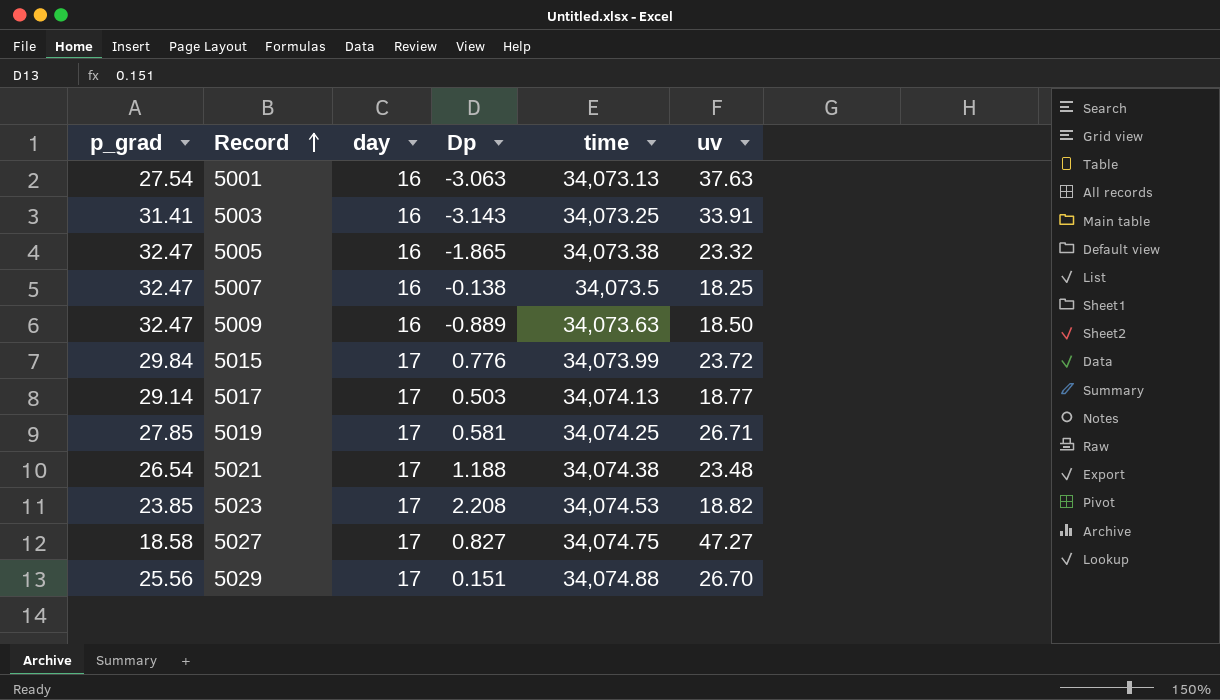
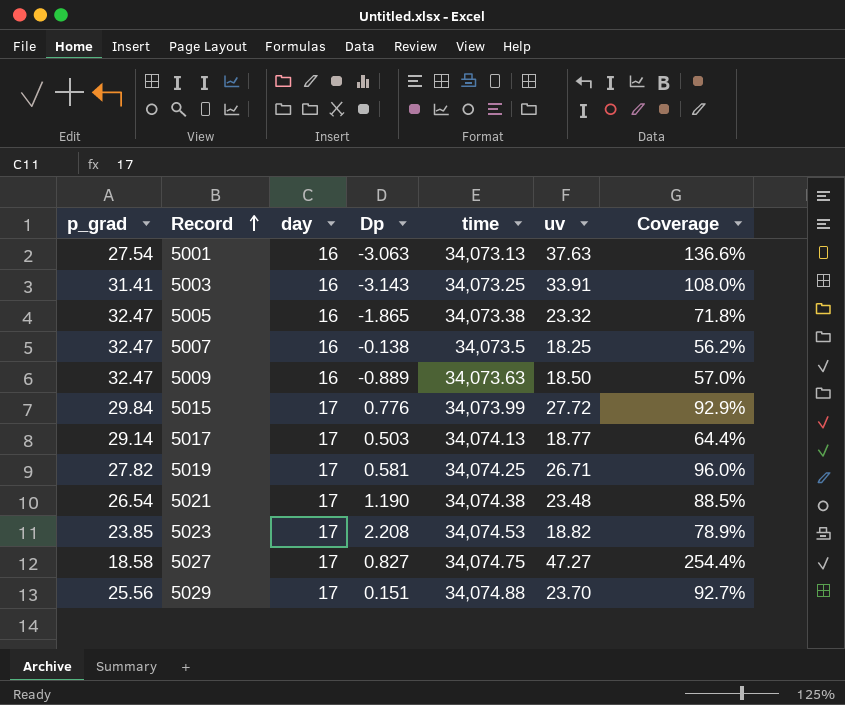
column Coverage | formula: none -> [uv] / [p_grad]
5015 | uv: 23.72 -> 27.72
5019 | p_grad: 27.85 -> 27.82
5021 | Dp: 1.188 -> 1.190
5029 | uv: 26.70 -> 23.70

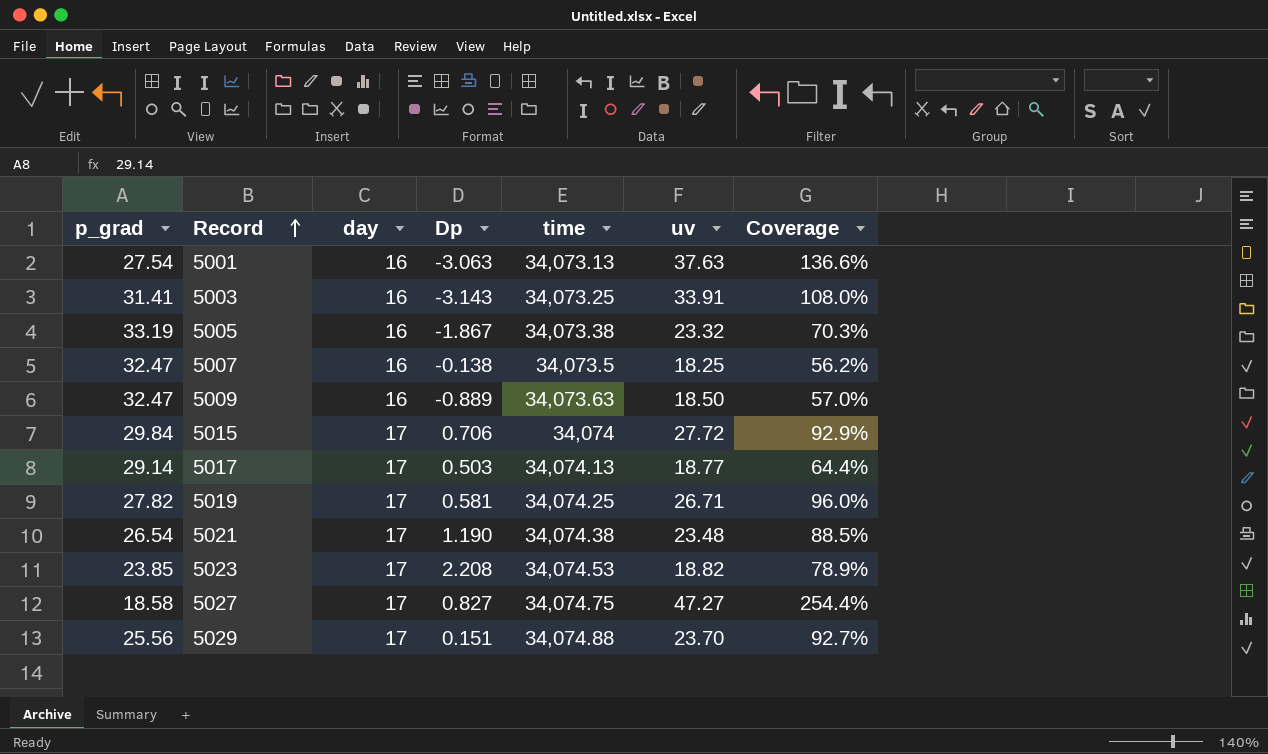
5005 | p_grad: 32.47 -> 33.19
5005 | Dp: -1.865 -> -1.867
5005 | Coverage: 71.8% -> 70.3%
5015 | Dp: 0.776 -> 0.706
5015 | time: 34,073.99 -> 34,074

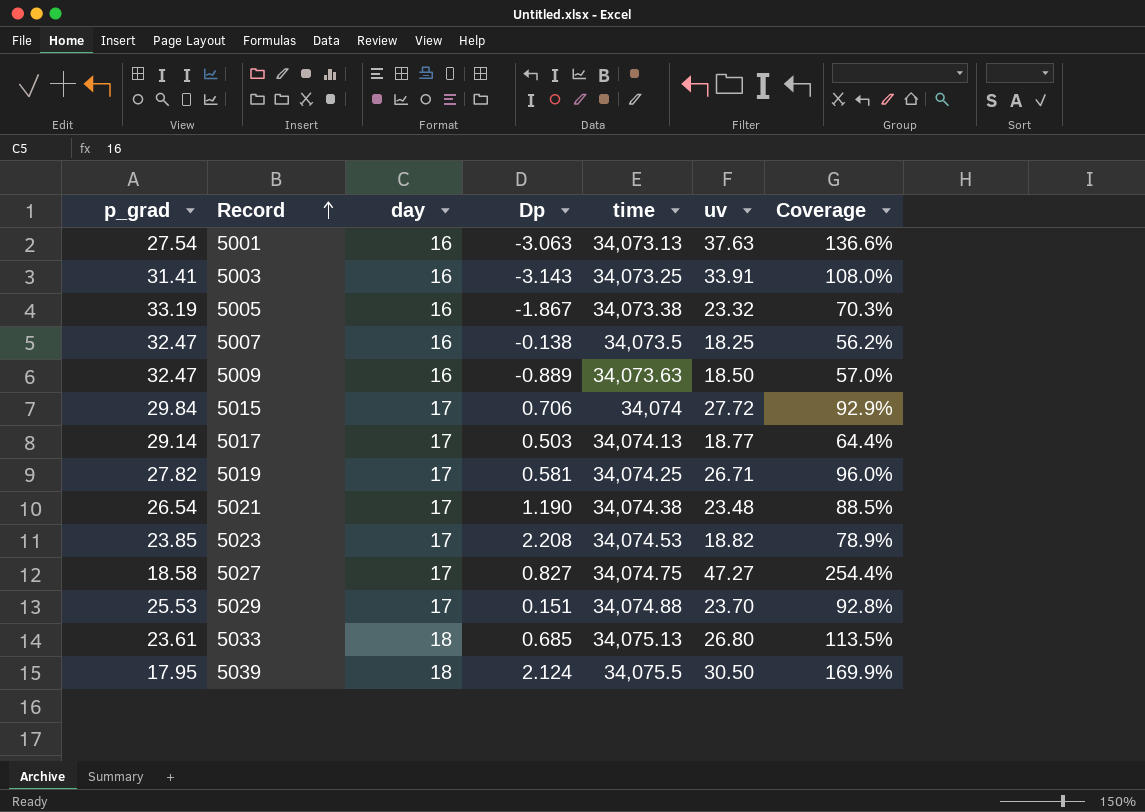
5029 | p_grad: 25.56 -> 25.53
5029 | Coverage: 92.7% -> 92.8%
row 5033: none -> 23.61 | 18 | 0.685 | 34,075.13 | 26.80 | 113.5%
row 5039: none -> 17.95 | 18 | 2.124 | 34,075.5 | 30.50 | 169.9%

